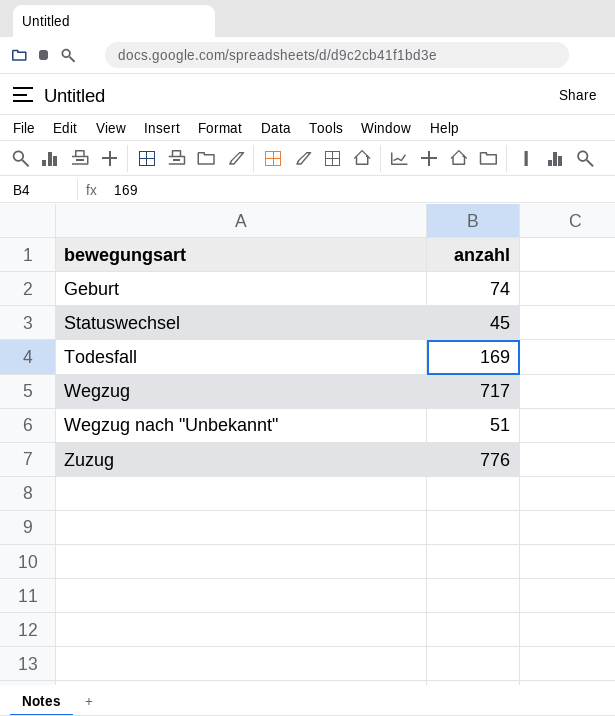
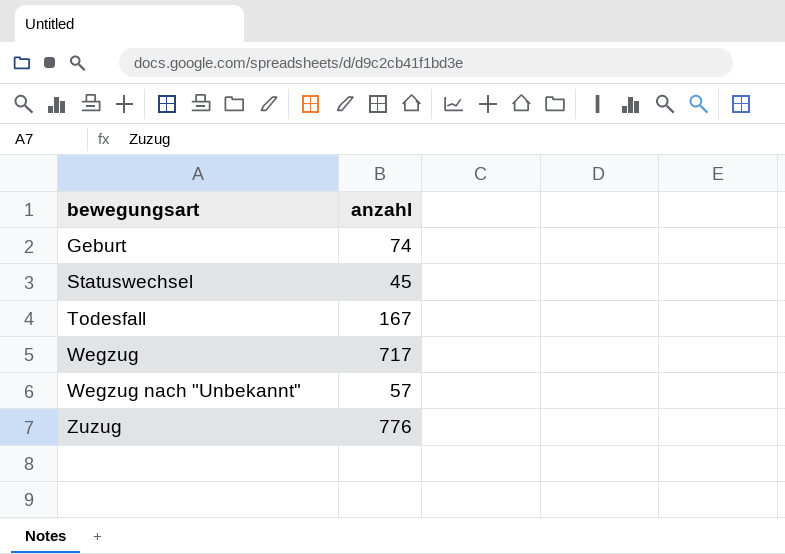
Todesfall | anzahl: 169 -> 167
Wegzug nach "Unbekannt" | anzahl: 51 -> 57

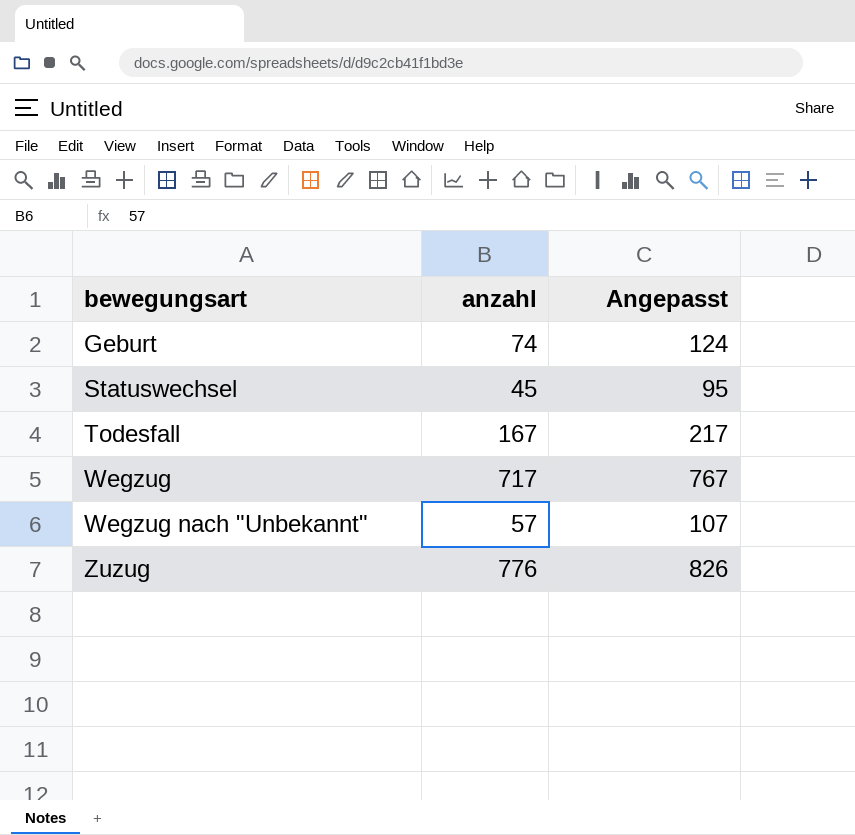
column Angepasst | formula: none -> [anzahl] + 50

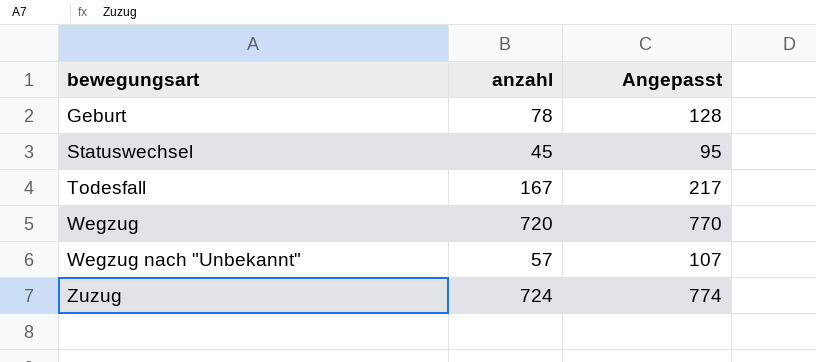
Geburt | anzahl: 74 -> 78
Geburt | Angepasst: 124 -> 128
Wegzug | anzahl: 717 -> 720
Wegzug | Angepasst: 767 -> 770
Zuzug | anzahl: 776 -> 724
Zuzug | Angepasst: 826 -> 774

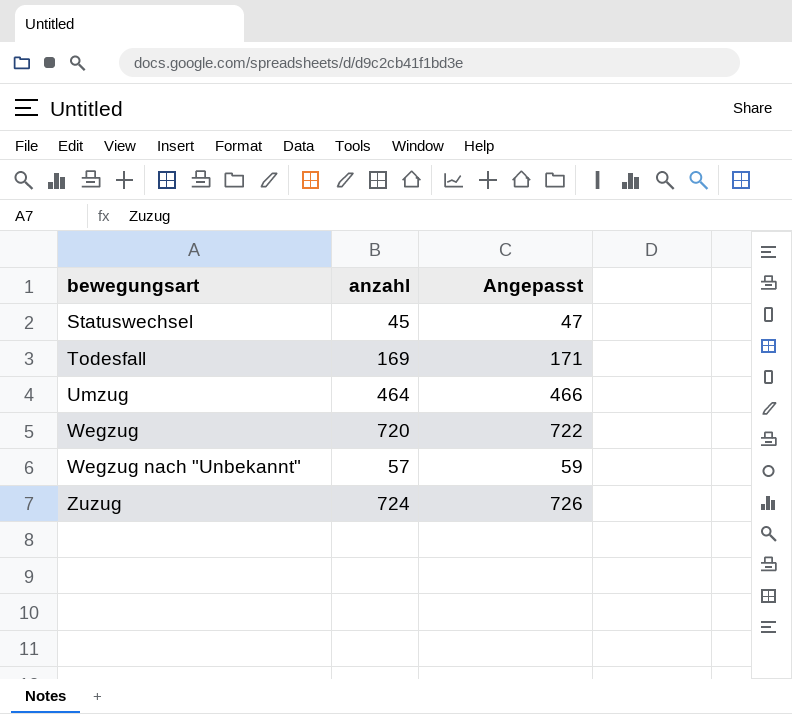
column Angepasst | formula: [anzahl] + 50 -> [anzahl] + 2
row Geburt: 78 | 128 -> none
Todesfall | anzahl: 167 -> 169
row Umzug: none -> 464 | 466

